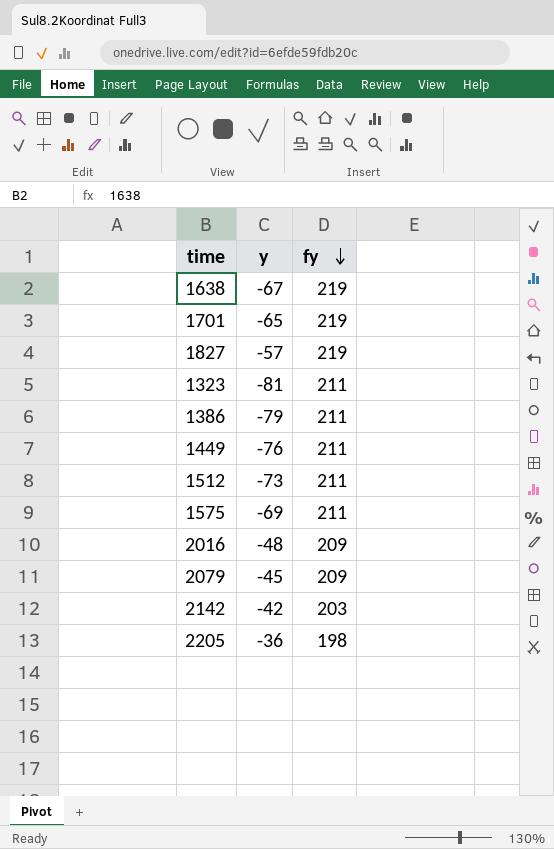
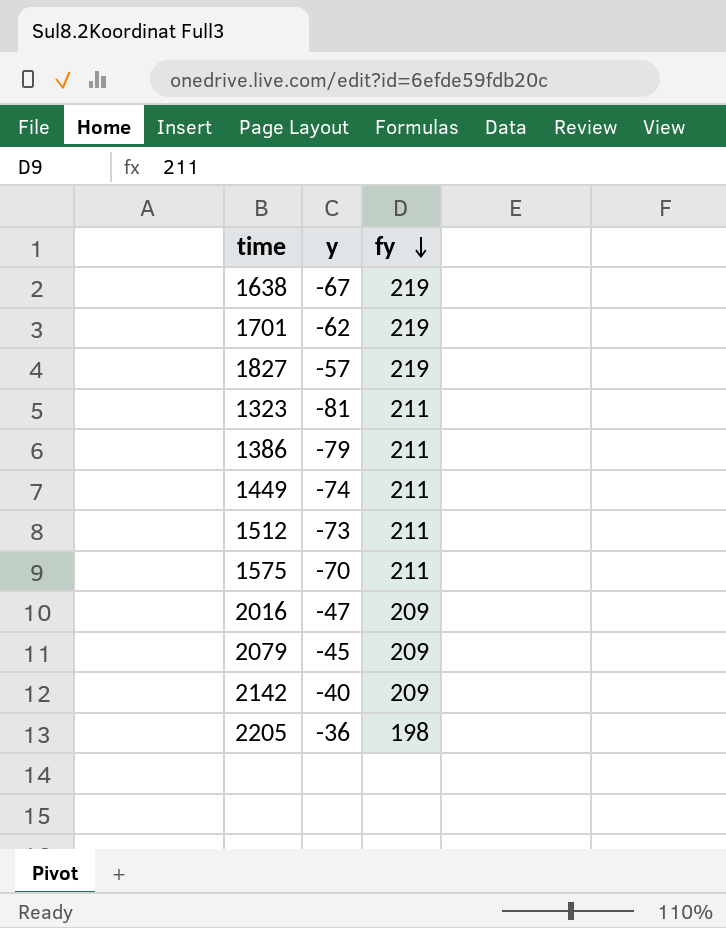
1701 | y: -65 -> -62
1449 | y: -76 -> -74
1575 | y: -69 -> -70
2016 | y: -48 -> -47
2142 | y: -42 -> -40
2142 | fy: 203 -> 209

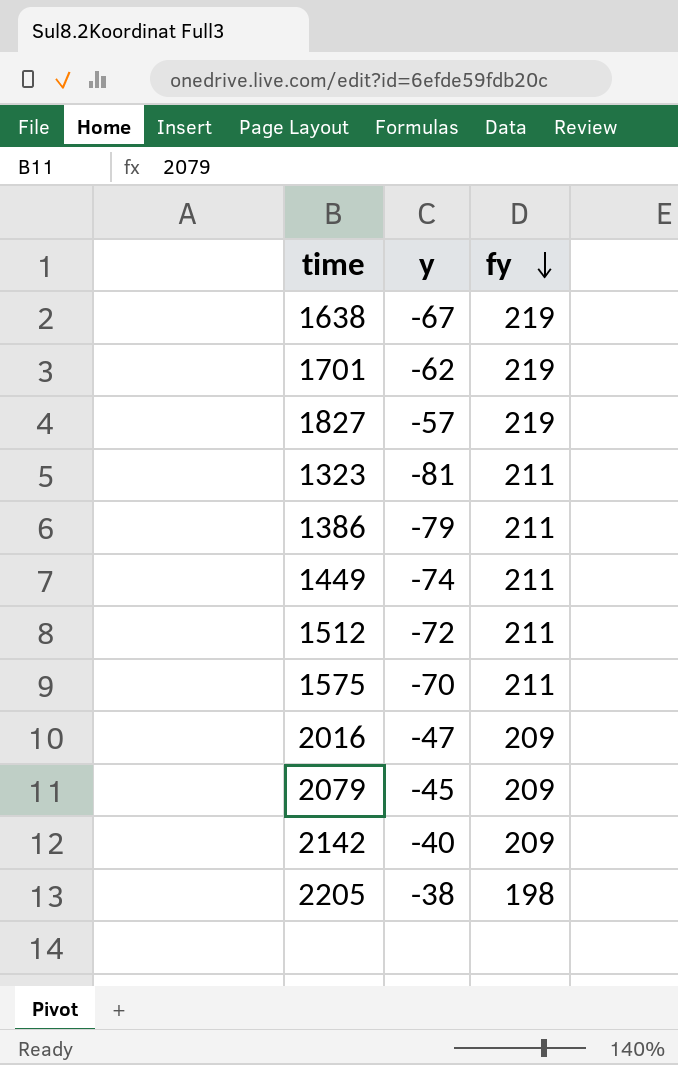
1512 | y: -73 -> -72
2205 | y: -36 -> -38

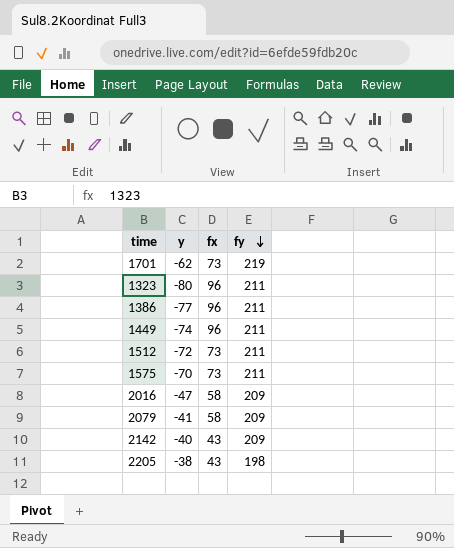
column fx | position: none -> 3
row 1638: -67 | 219 -> none
row 1827: -57 | 219 -> none
1323 | y: -81 -> -80
1386 | y: -79 -> -77
2079 | y: -45 -> -41

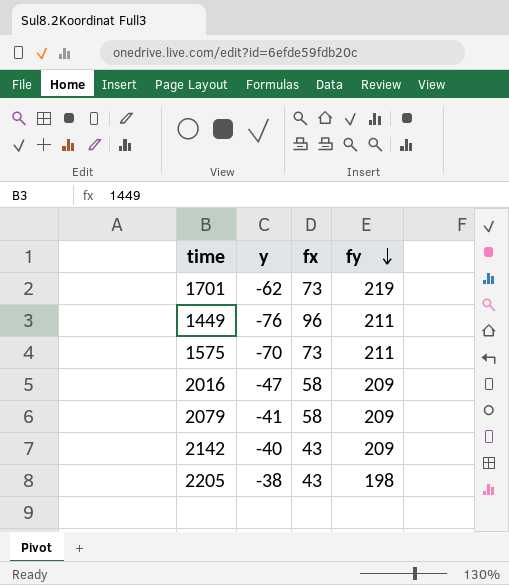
row 1323: -80 | 96 | 211 -> none
row 1386: -77 | 96 | 211 -> none
row 1512: -72 | 73 | 211 -> none
1449 | y: -74 -> -76

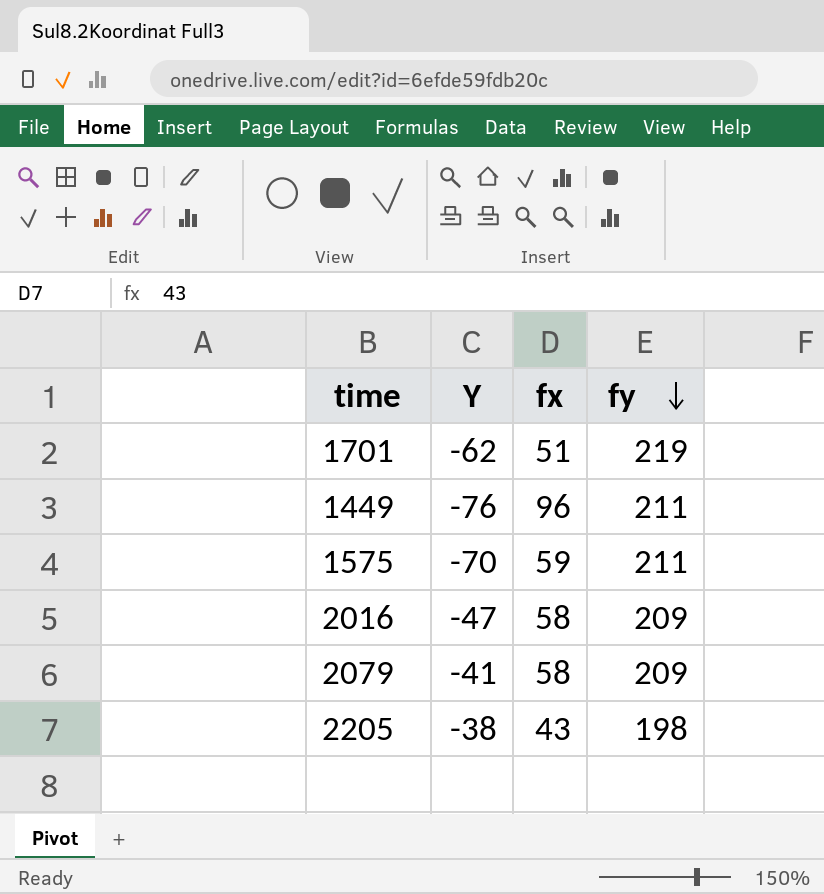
column name: y -> Y
row 2142: -40 | 43 | 209 -> none
1701 | fx: 73 -> 51
1575 | fx: 73 -> 59

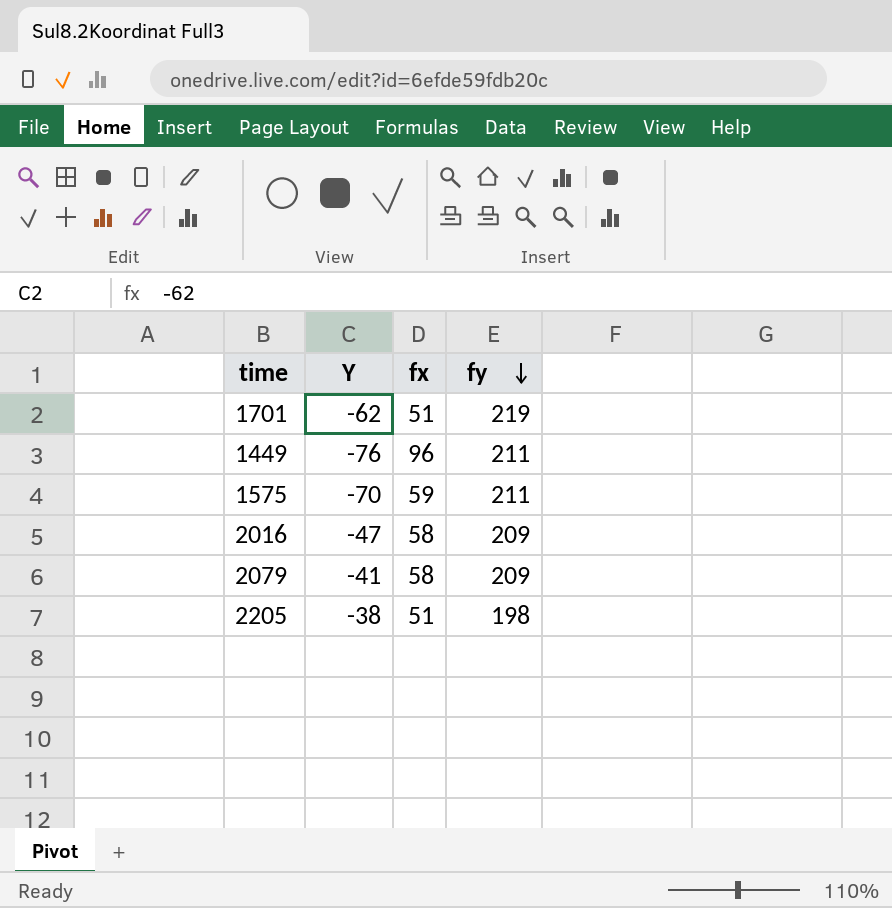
2205 | fx: 43 -> 51

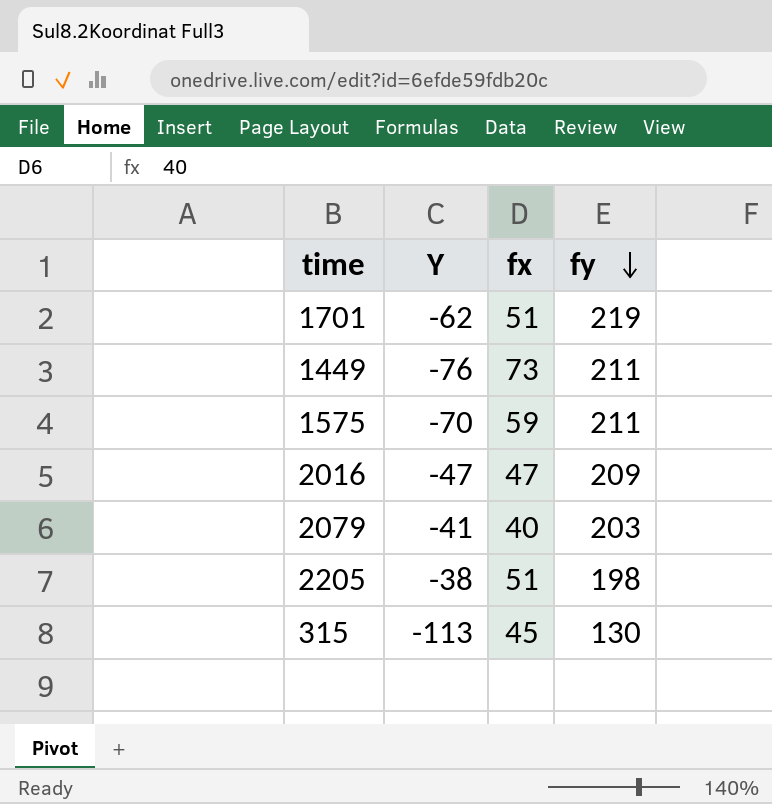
1449 | fx: 96 -> 73
2016 | fx: 58 -> 47
2079 | fx: 58 -> 40
2079 | fy: 209 -> 203
row 315: none -> -113 | 45 | 130

